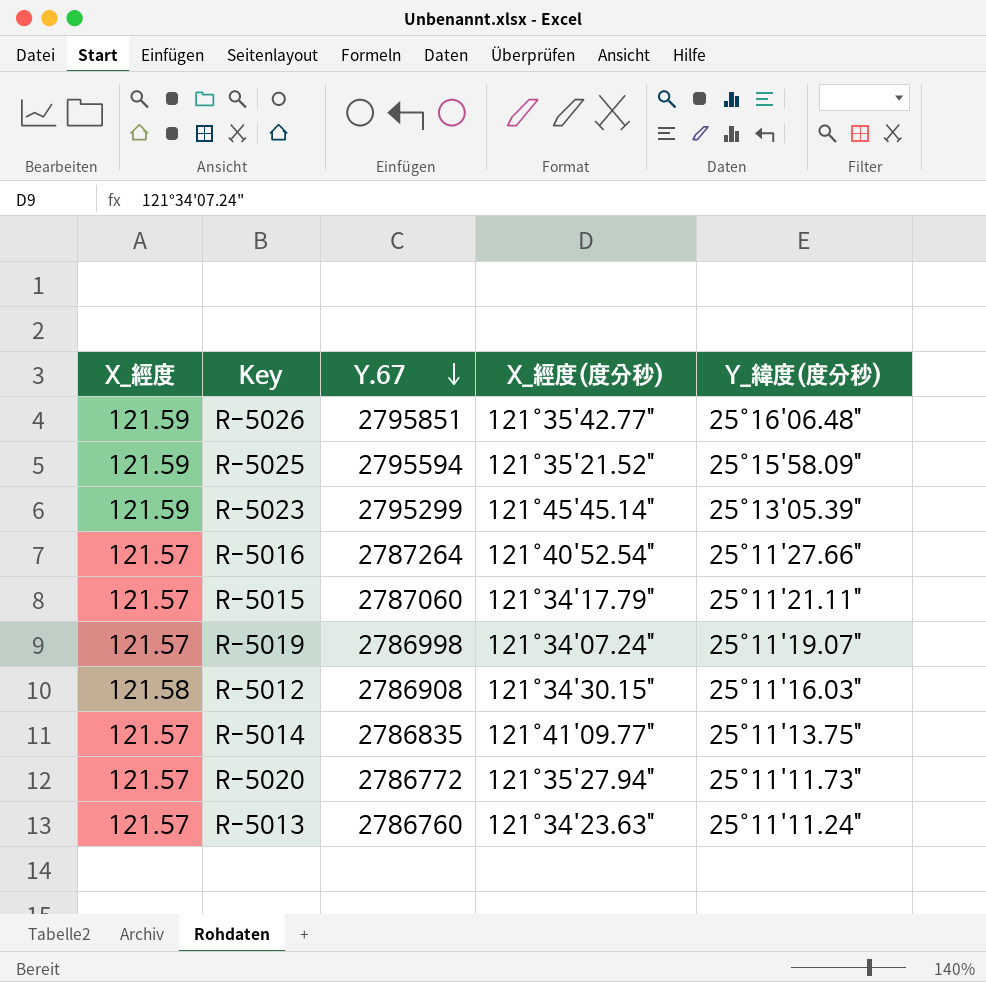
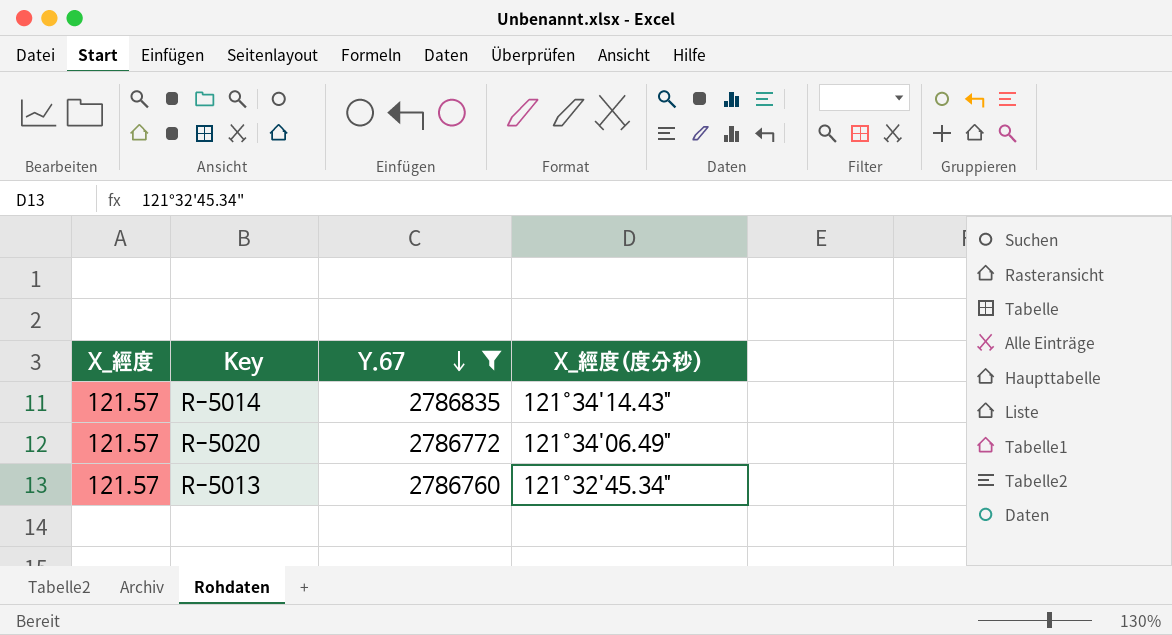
filter: none -> Y.67 <= 2786835
column Y_緯度(度分秒) | position: 5 -> none
R-5014 | X_經度(度分秒): 121°41'09.77" -> 121°34'14.43"
R-5020 | X_經度(度分秒): 121°35'27.94" -> 121°34'06.49"
R-5013 | X_經度(度分秒): 121°34'23.63" -> 121°32'45.34"

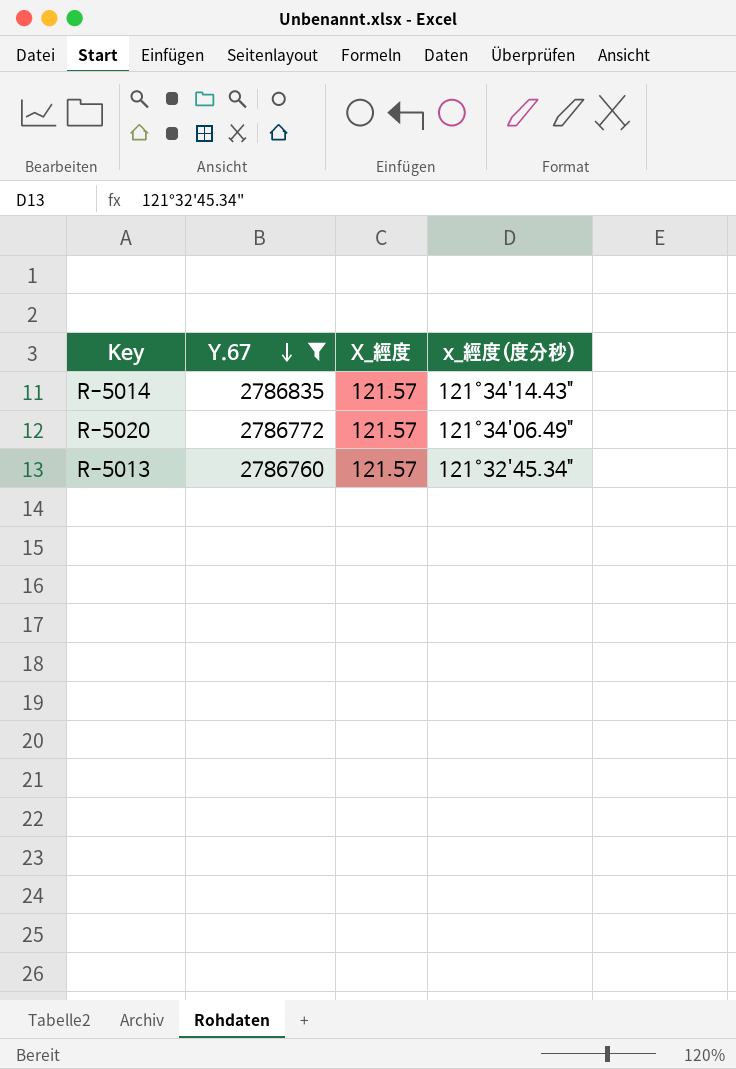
column X_經度 | position: 1 -> 3
column name: X_經度(度分秒) -> x_經度(度分秒)

